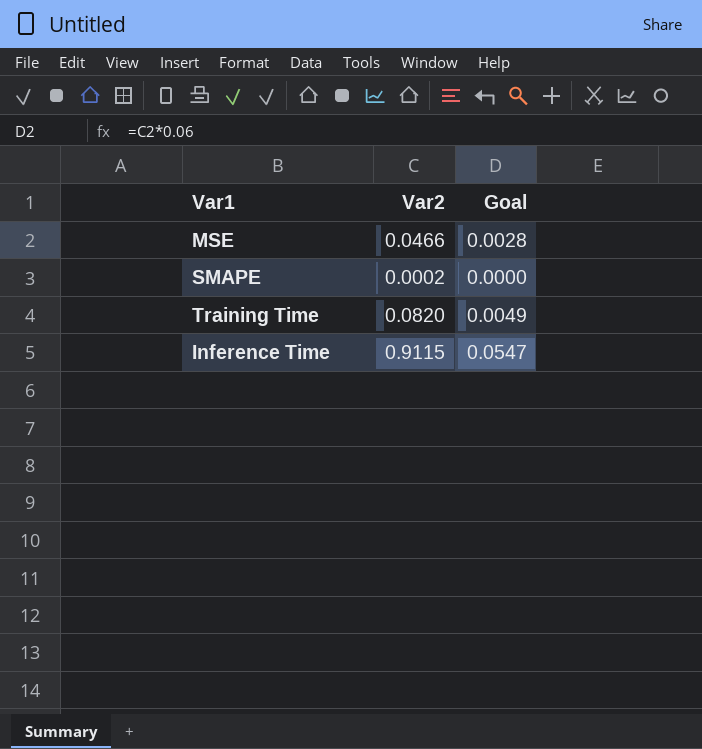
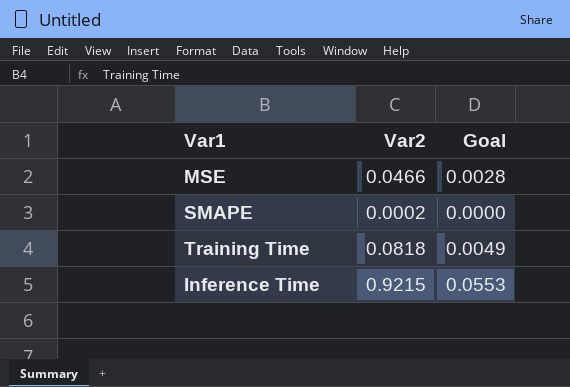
Training Time | Var2: 0.0820 -> 0.0818
Inference Time | Var2: 0.9115 -> 0.9215
Inference Time | Goal: 0.0547 -> 0.0553

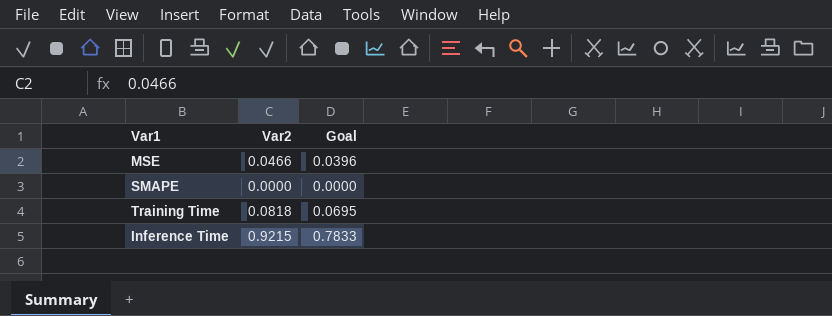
column Goal | formula: [Var2] * 0.06 -> [Var2] * 0.85
SMAPE | Var2: 0.0002 -> 0.0000

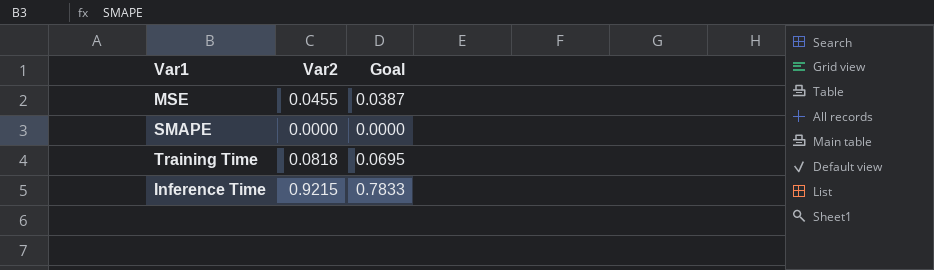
MSE | Var2: 0.0466 -> 0.0455
MSE | Goal: 0.0396 -> 0.0387

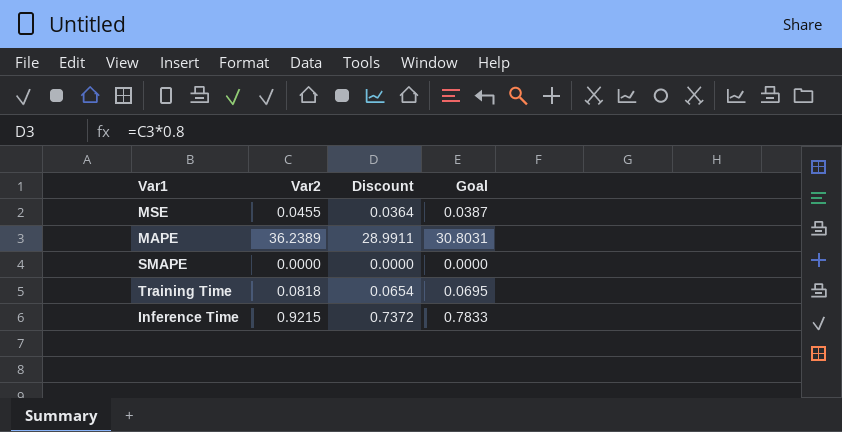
column Discount | formula: none -> [Var2] * 0.8
row MAPE: none -> 36.2389 | 28.9911 | 30.8031

